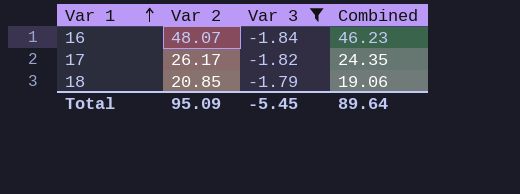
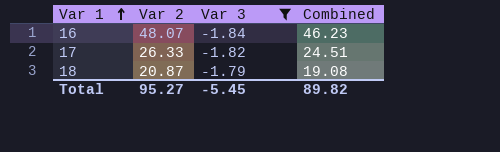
17 | Var 2: 26.17 -> 26.33
17 | Combined: 24.35 -> 24.51
18 | Var 2: 20.85 -> 20.87
18 | Combined: 19.06 -> 19.08
Total | Var 2: 95.09 -> 95.27
Total | Combined: 89.64 -> 89.82

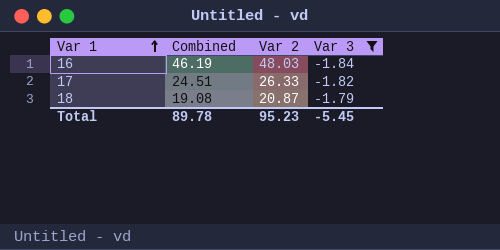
column Combined | position: 4 -> 2
16 | Combined: 46.23 -> 46.19
16 | Var 2: 48.07 -> 48.03
Total | Combined: 89.82 -> 89.78
Total | Var 2: 95.27 -> 95.23

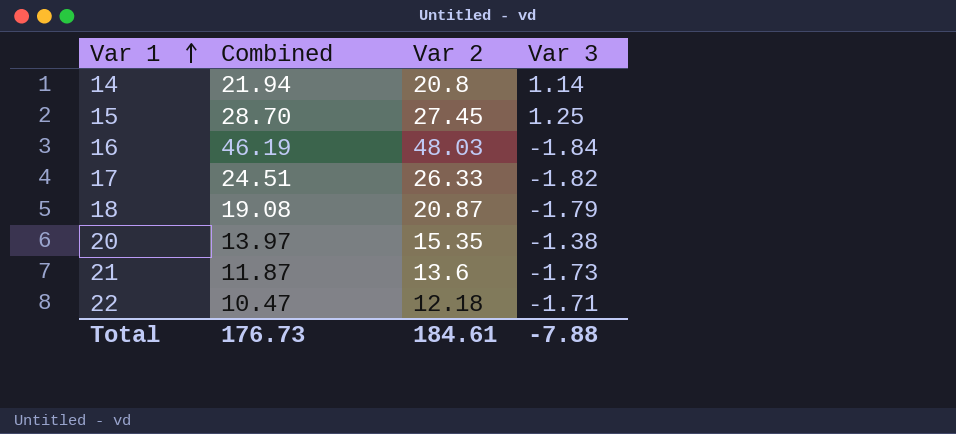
filter: Var 3 <= -1.79 -> none
Total | Combined: 89.78 -> 176.73
Total | Var 2: 95.23 -> 184.61
Total | Var 3: -5.45 -> -7.88

